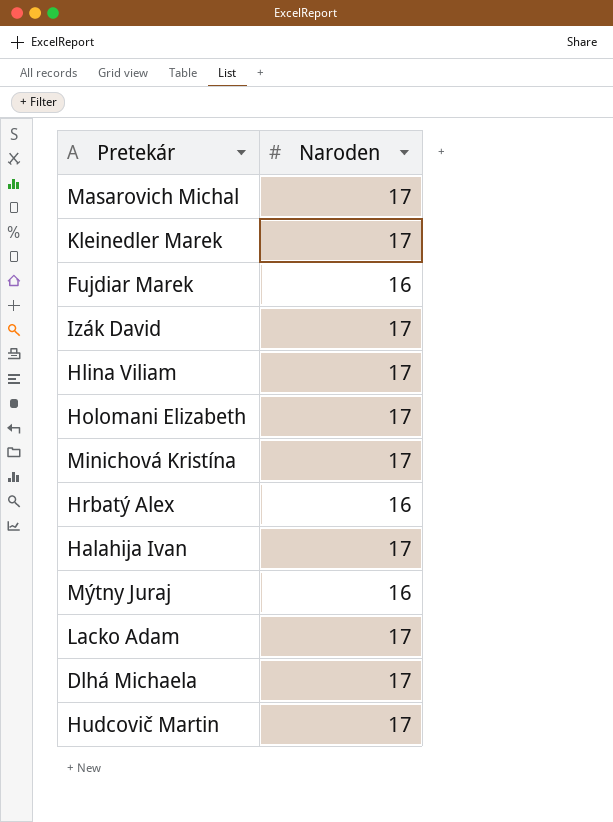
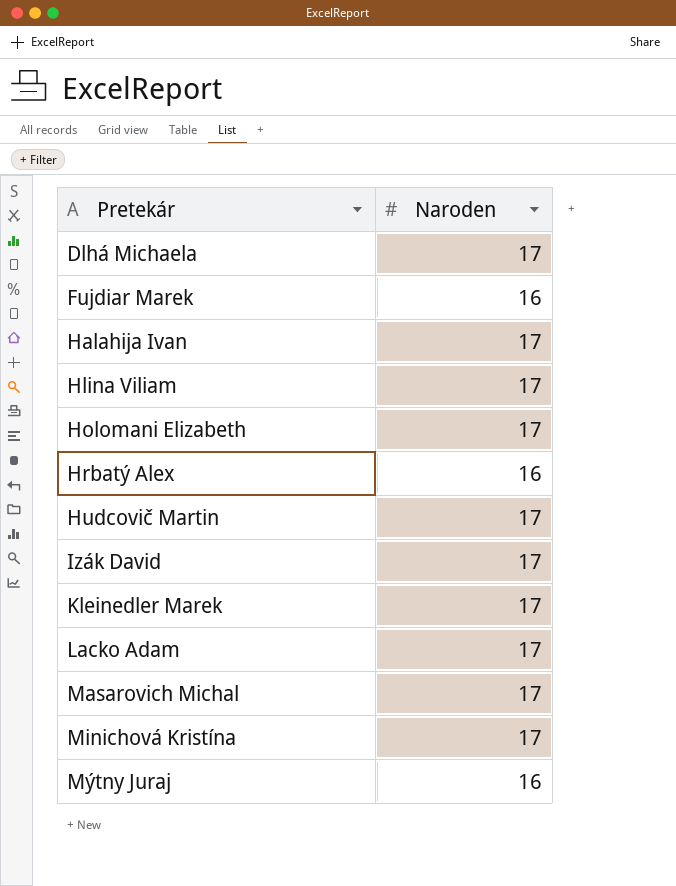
row order: none -> Pretekár ascending

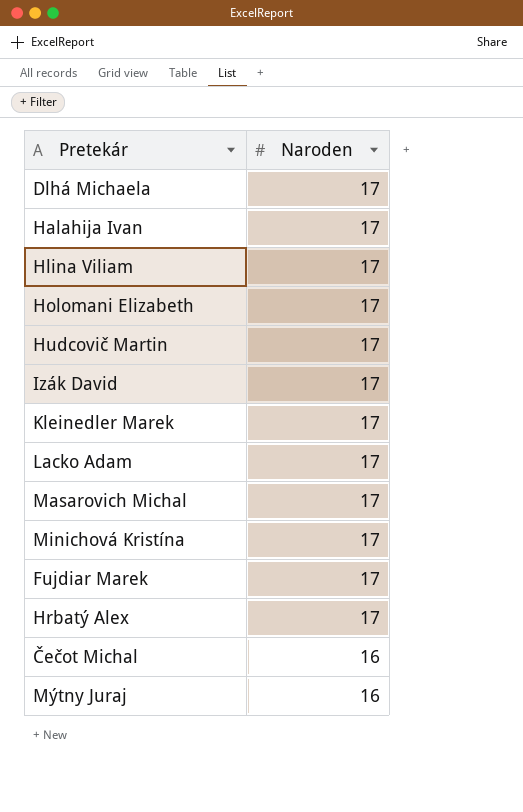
row order: Pretekár ascending -> Naroden descending
Fujdiar Marek | Naroden: 16 -> 17
Hrbatý Alex | Naroden: 16 -> 17
row Čečot Michal: none -> 16

